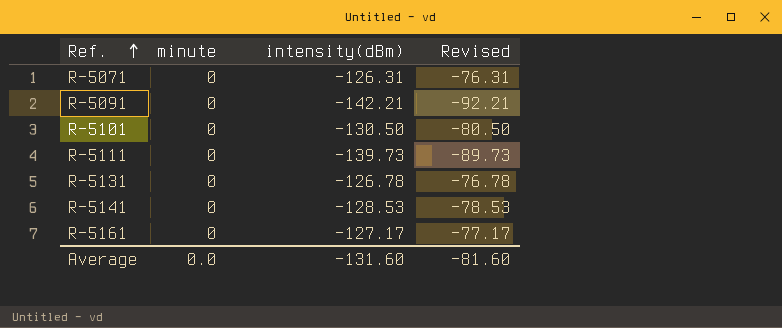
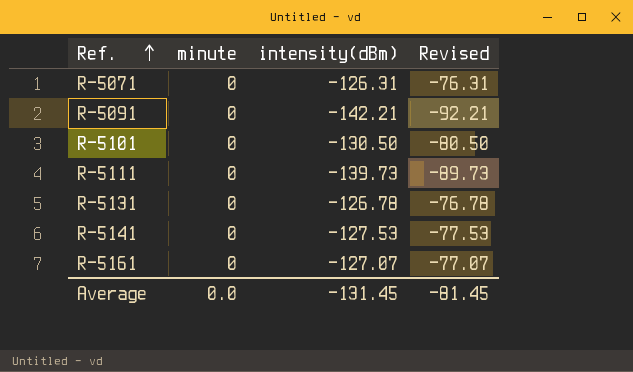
R-5141 | intensity(dBm): -128.53 -> -127.53
R-5141 | Revised: -78.53 -> -77.53
R-5161 | intensity(dBm): -127.17 -> -127.07
R-5161 | Revised: -77.17 -> -77.07
Average | intensity(dBm): -131.60 -> -131.45
Average | Revised: -81.60 -> -81.45

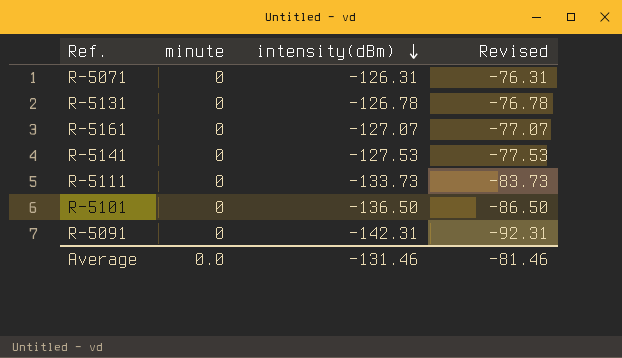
row order: Ref. ascending -> intensity(dBm) descending
R-5111 | intensity(dBm): -139.73 -> -133.73
R-5111 | Revised: -89.73 -> -83.73
R-5101 | intensity(dBm): -130.50 -> -136.50
R-5101 | Revised: -80.50 -> -86.50
R-5091 | intensity(dBm): -142.21 -> -142.31
R-5091 | Revised: -92.21 -> -92.31
Average | intensity(dBm): -131.45 -> -131.46
Average | Revised: -81.45 -> -81.46

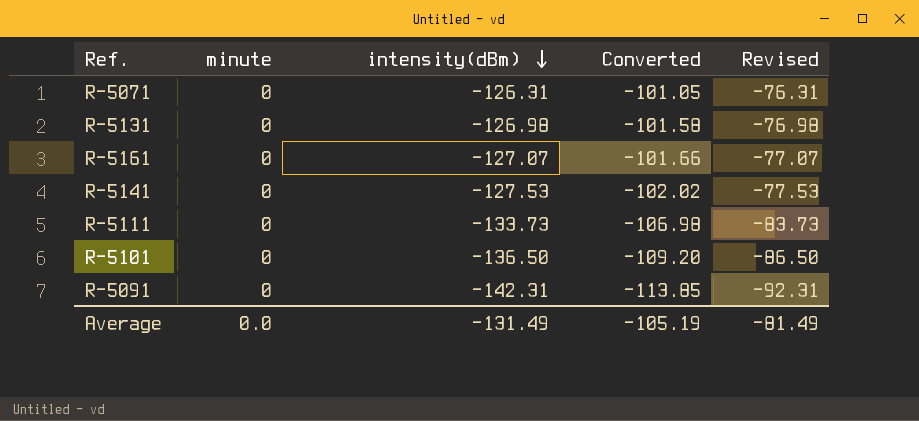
column Converted | formula: none -> [intensity(dBm)] * 0.8
R-5131 | intensity(dBm): -126.78 -> -126.98
R-5131 | Revised: -76.78 -> -76.98
Average | intensity(dBm): -131.46 -> -131.49
Average | Revised: -81.46 -> -81.49

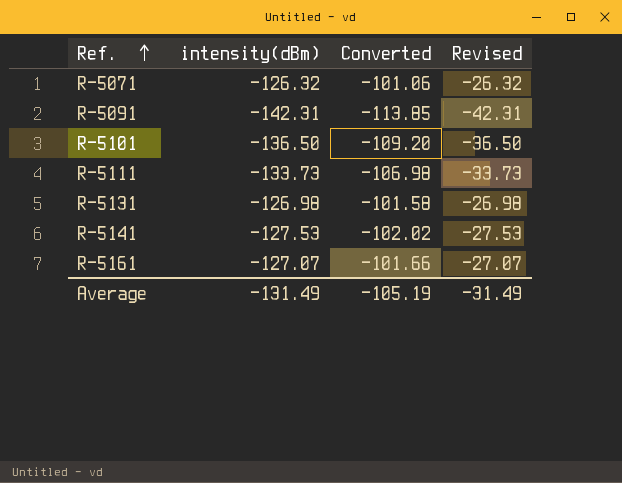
row order: intensity(dBm) descending -> Ref. ascending
column minute | position: 2 -> none
column Revised | formula: [intensity(dBm)] + 50 -> [intensity(dBm)] + 100
R-5071 | intensity(dBm): -126.31 -> -126.32
R-5071 | Converted: -101.05 -> -101.06
Average | Revised: -81.49 -> -31.49

